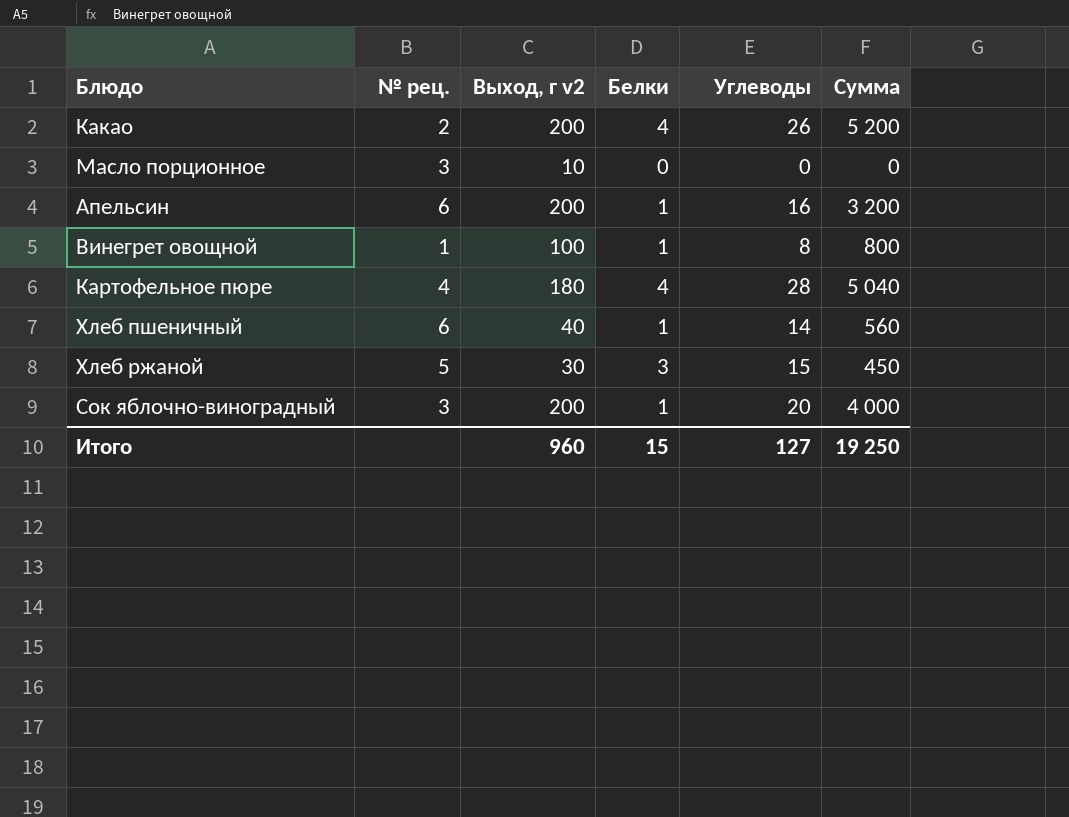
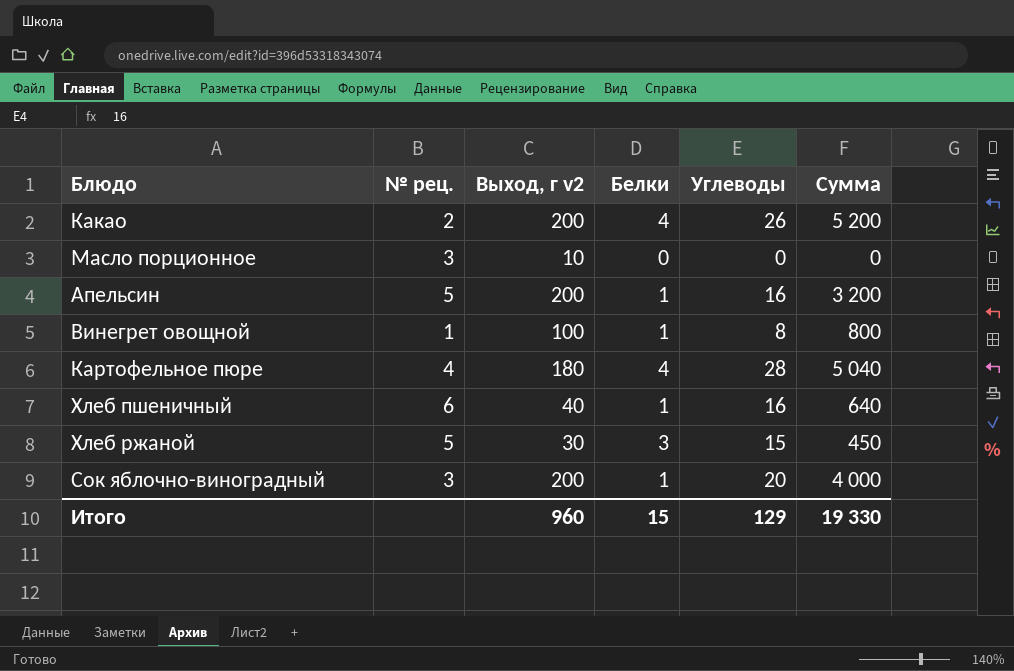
Апельсин | № рец.: 6 -> 5
Хлеб пшеничный | Углеводы: 14 -> 16
Хлеб пшеничный | Сумма: 560 -> 640
Итого | Углеводы: 127 -> 129
Итого | Сумма: 19 250 -> 19 330

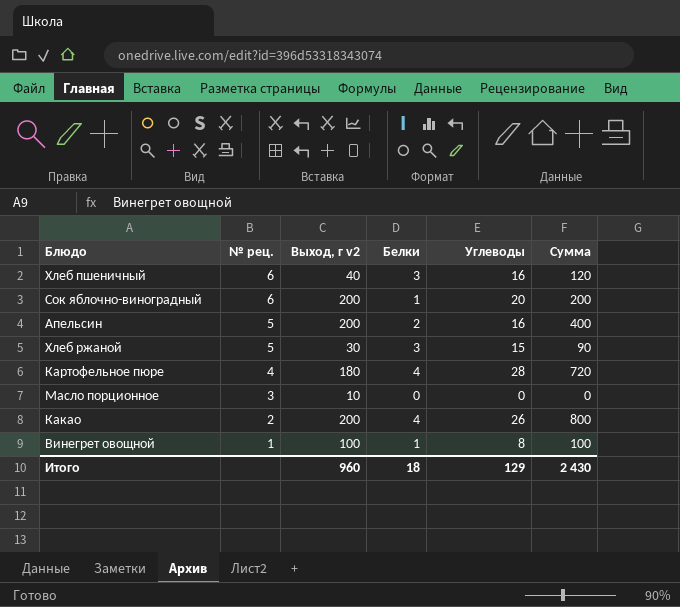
row order: none -> № рец. descending
column Сумма | formula: [Выход, г v2] * [Углеводы] -> [Выход, г v2] * [Белки]
Хлеб пшеничный | Белки: 1 -> 3
Сок яблочно-виноградный | № рец.: 3 -> 6
Апельсин | Белки: 1 -> 2
Итого | Белки: 15 -> 18
Итого | Сумма: 19 330 -> 2 430

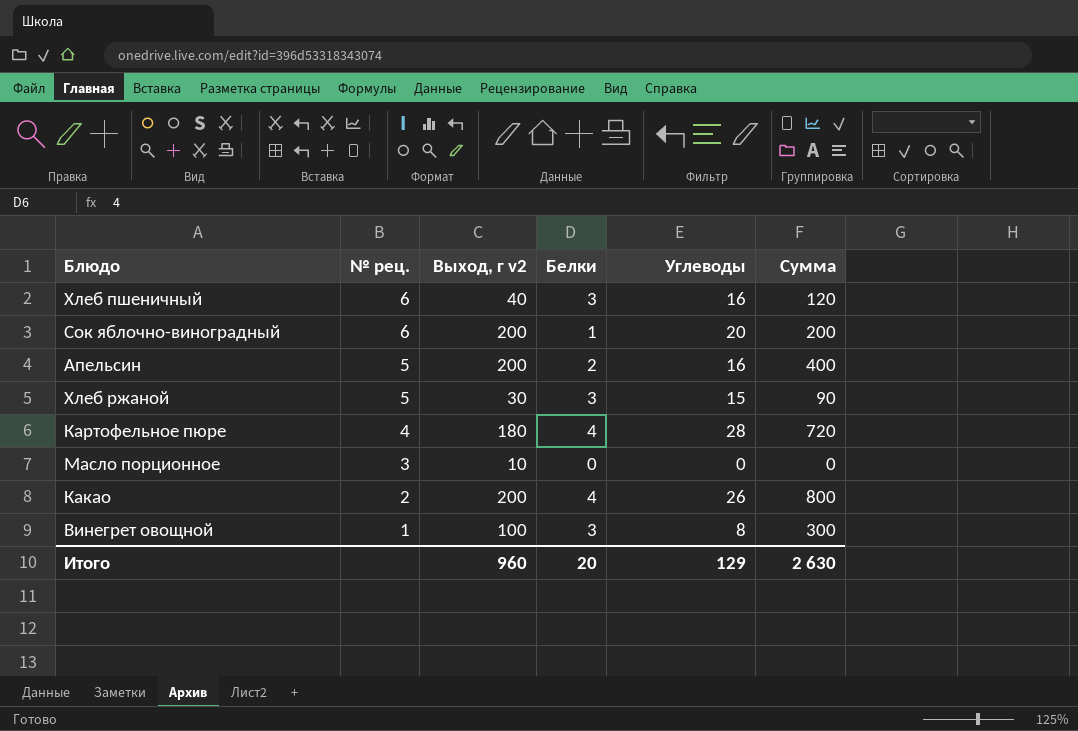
Винегрет овощной | Белки: 1 -> 3
Винегрет овощной | Сумма: 100 -> 300
Итого | Белки: 18 -> 20
Итого | Сумма: 2 430 -> 2 630

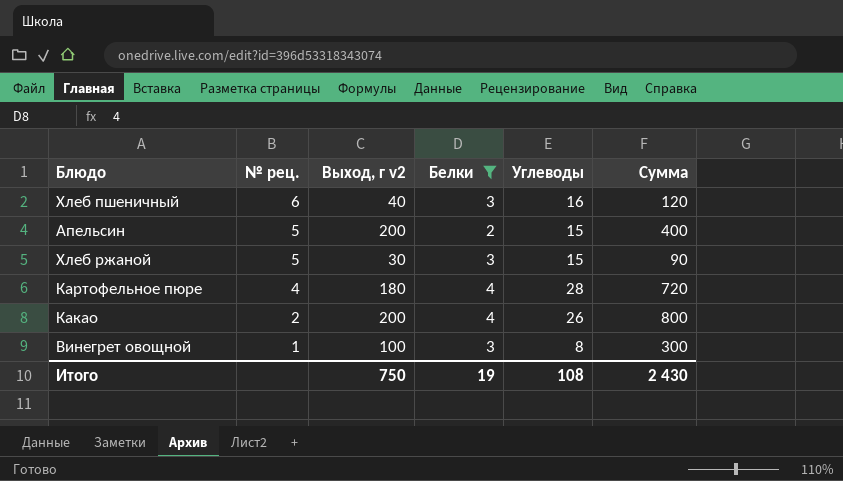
filter: none -> Белки >= 2
Апельсин | Углеводы: 16 -> 15
Итого | Выход, г v2: 960 -> 750
Итого | Белки: 20 -> 19
Итого | Углеводы: 129 -> 108
Итого | Сумма: 2 630 -> 2 430

